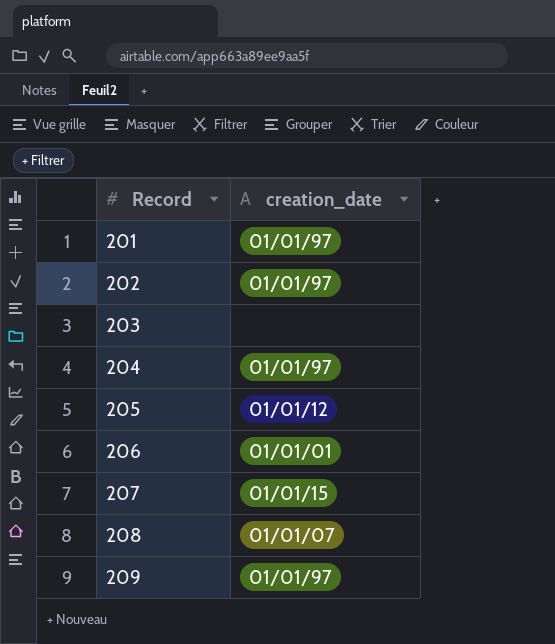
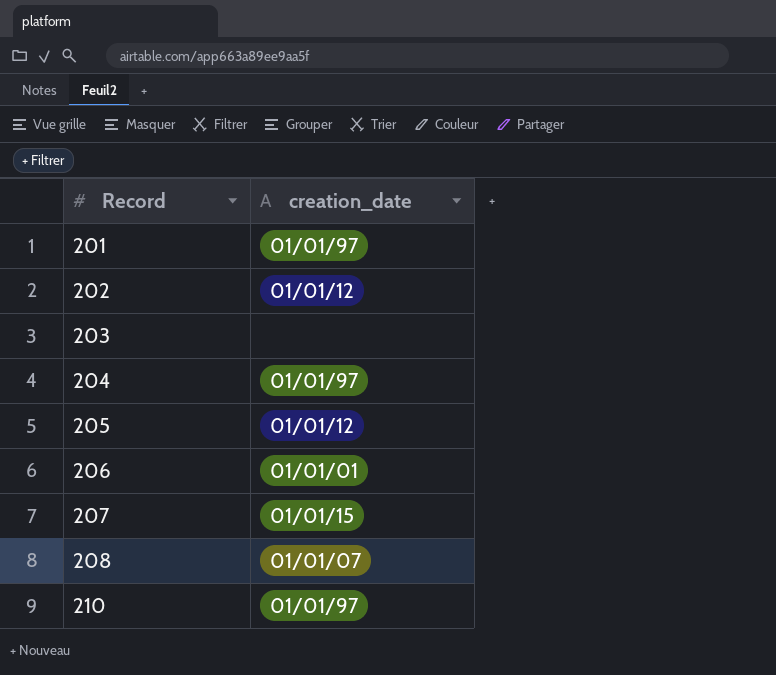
row 209: 01/01/97 -> none
202 | creation_date: 01/01/97 -> 01/01/12
row 210: none -> 01/01/97

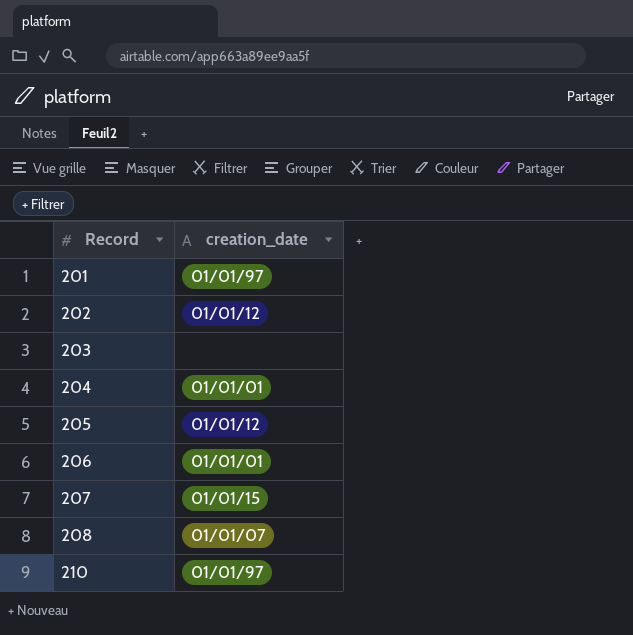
204 | creation_date: 01/01/97 -> 01/01/01

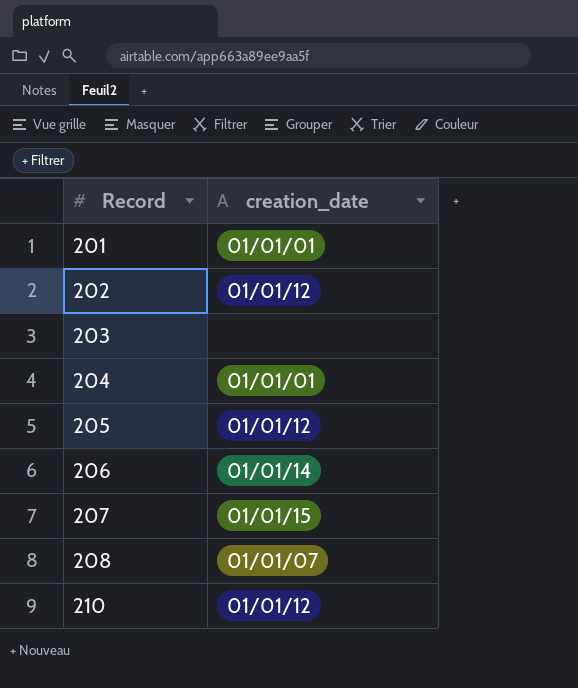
201 | creation_date: 01/01/97 -> 01/01/01
206 | creation_date: 01/01/01 -> 01/01/14
210 | creation_date: 01/01/97 -> 01/01/12

